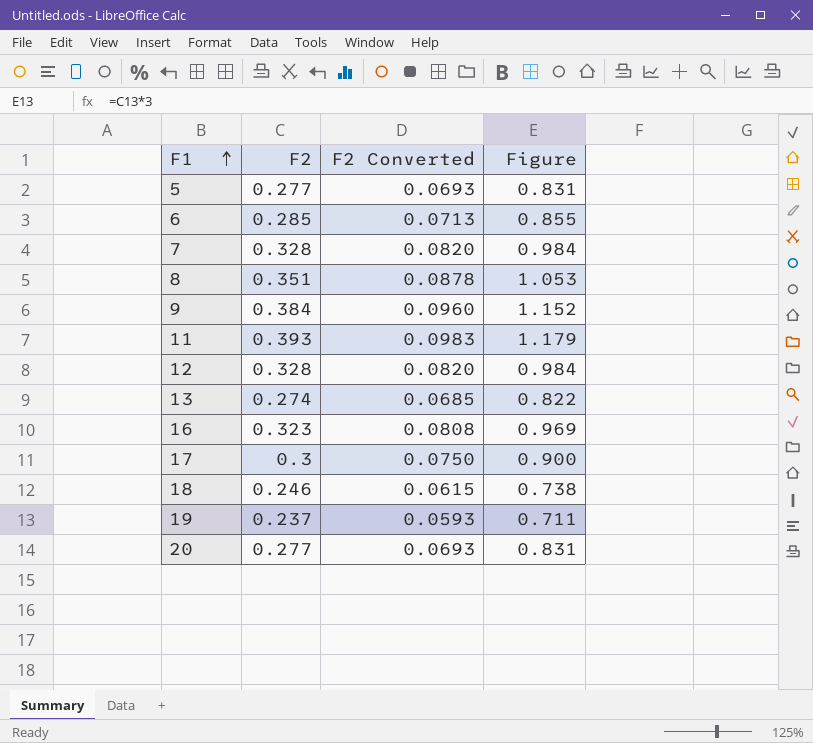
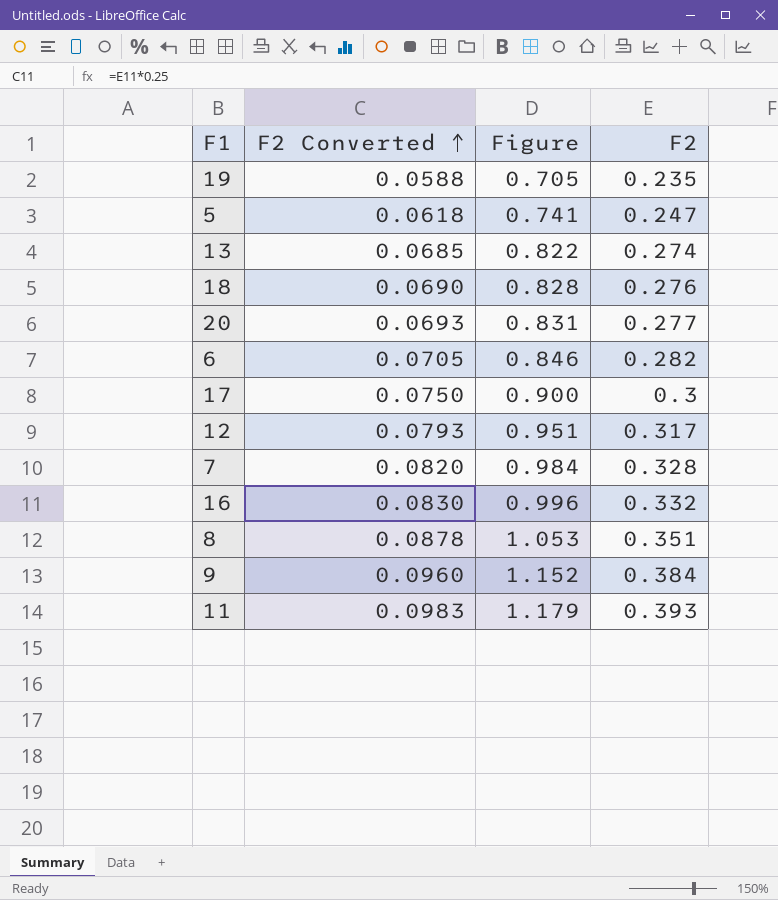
row order: F1 ascending -> F2 Converted ascending
column F2 | position: 2 -> 4
19 | F2 Converted: 0.0593 -> 0.0588
19 | Figure: 0.711 -> 0.705
19 | F2: 0.237 -> 0.235
5 | F2 Converted: 0.0693 -> 0.0618
5 | Figure: 0.831 -> 0.741
5 | F2: 0.277 -> 0.247
18 | F2 Converted: 0.0615 -> 0.0690
18 | Figure: 0.738 -> 0.828
18 | F2: 0.246 -> 0.276
6 | F2 Converted: 0.0713 -> 0.0705
6 | Figure: 0.855 -> 0.846
6 | F2: 0.285 -> 0.282
12 | F2 Converted: 0.0820 -> 0.0793
12 | Figure: 0.984 -> 0.951
12 | F2: 0.328 -> 0.317
16 | F2 Converted: 0.0808 -> 0.0830
16 | Figure: 0.969 -> 0.996
16 | F2: 0.323 -> 0.332

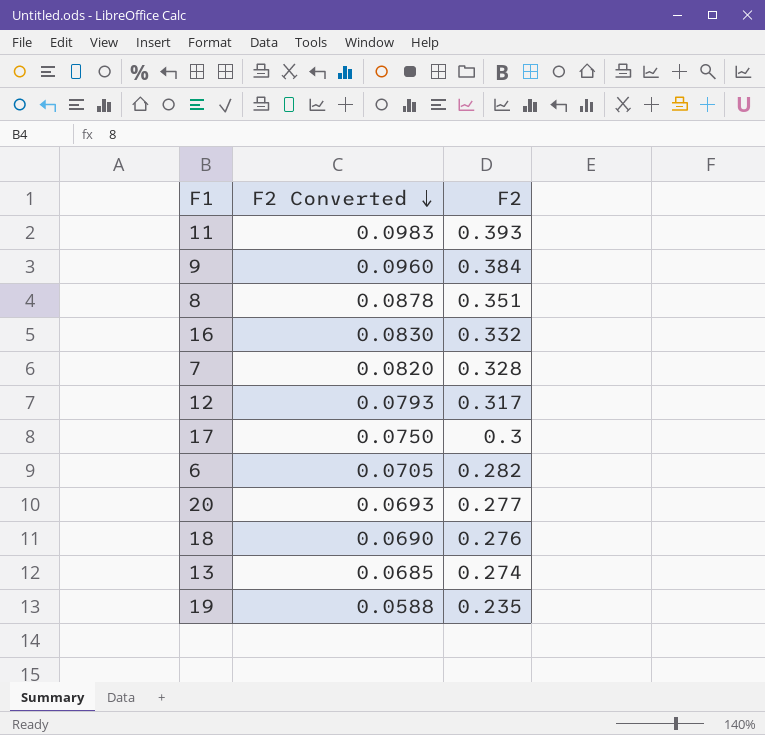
row order: F2 Converted ascending -> F2 Converted descending
column Figure | formula: [F2] * 3 -> none
row 5: 0.0618 | 0.741 | 0.247 -> none

